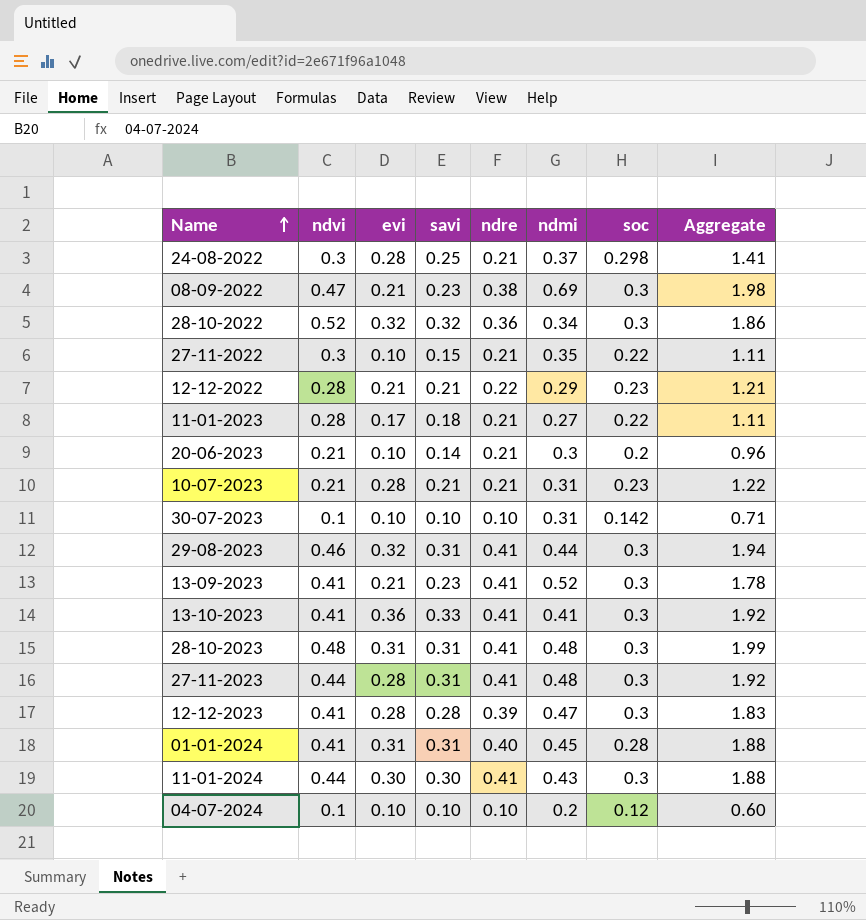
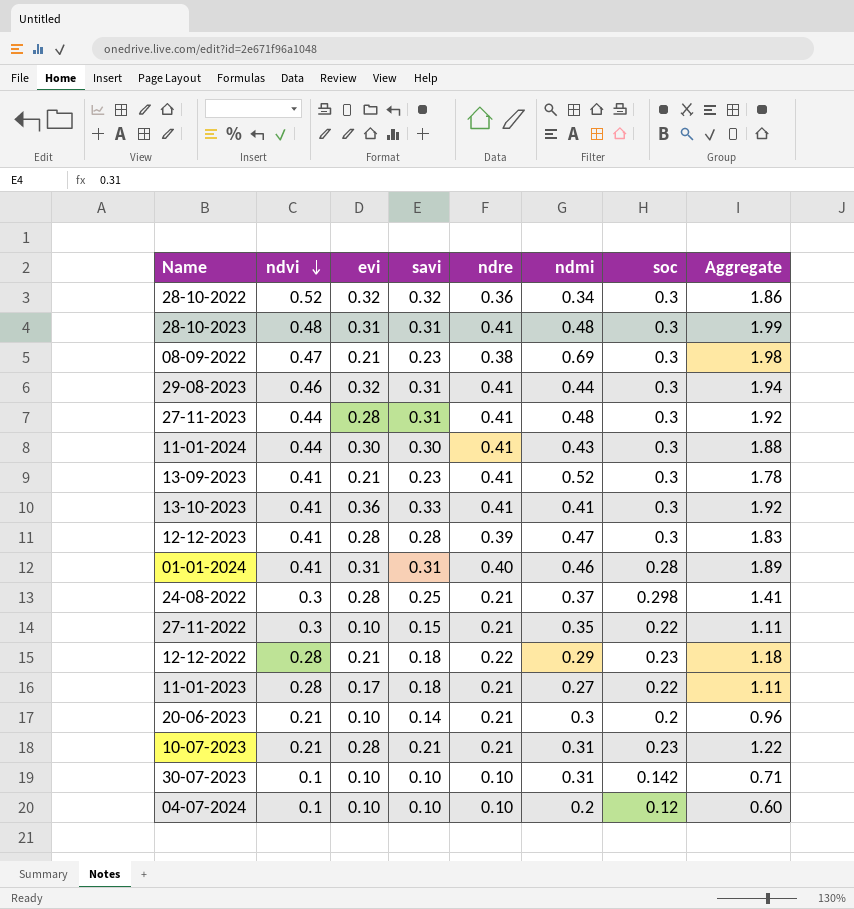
row order: Name ascending -> ndvi descending
01-01-2024 | ndmi: 0.45 -> 0.46
01-01-2024 | Aggregate: 1.88 -> 1.89
12-12-2022 | savi: 0.21 -> 0.18
12-12-2022 | Aggregate: 1.21 -> 1.18

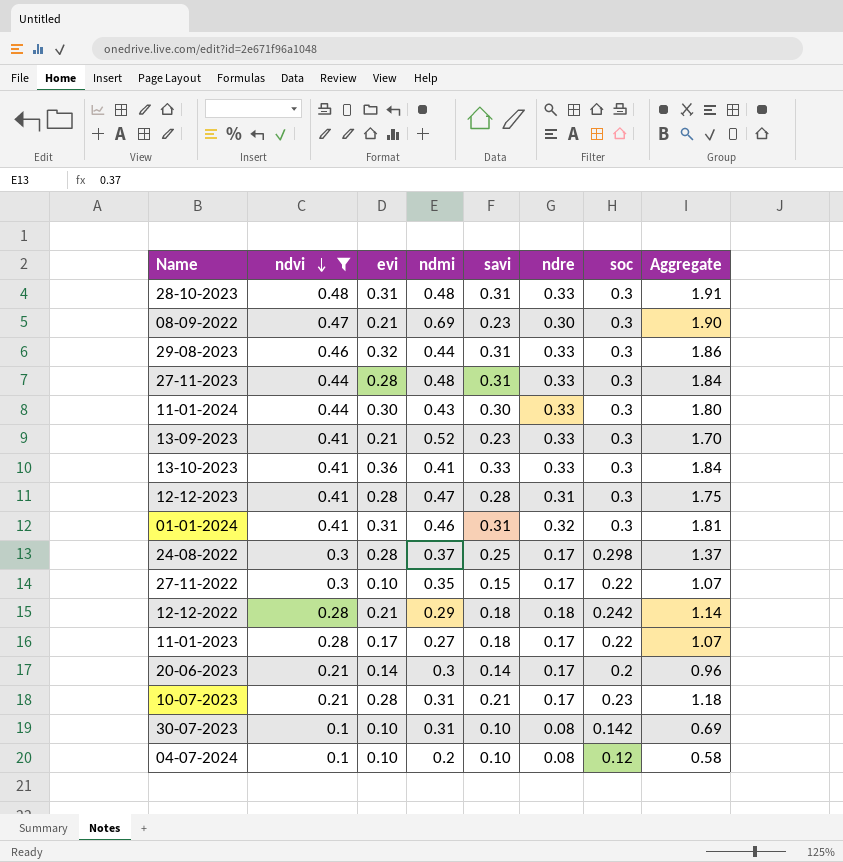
filter: none -> ndvi != 0.52
column ndmi | position: 6 -> 4
28-10-2023 | ndre: 0.41 -> 0.33
28-10-2023 | Aggregate: 1.99 -> 1.91
08-09-2022 | ndre: 0.38 -> 0.30
08-09-2022 | Aggregate: 1.98 -> 1.90
29-08-2023 | ndre: 0.41 -> 0.33
29-08-2023 | Aggregate: 1.94 -> 1.86
27-11-2023 | ndre: 0.41 -> 0.33
27-11-2023 | Aggregate: 1.92 -> 1.84
11-01-2024 | ndre: 0.41 -> 0.33
11-01-2024 | Aggregate: 1.88 -> 1.80
13-09-2023 | ndre: 0.41 -> 0.33
13-09-2023 | Aggregate: 1.78 -> 1.70
13-10-2023 | ndre: 0.41 -> 0.33
13-10-2023 | Aggregate: 1.92 -> 1.84
12-12-2023 | ndre: 0.39 -> 0.31
12-12-2023 | Aggregate: 1.83 -> 1.75
01-01-2024 | ndre: 0.40 -> 0.32
01-01-2024 | soc: 0.28 -> 0.3
01-01-2024 | Aggregate: 1.89 -> 1.81
24-08-2022 | ndre: 0.21 -> 0.17
24-08-2022 | Aggregate: 1.41 -> 1.37
27-11-2022 | ndre: 0.21 -> 0.17
27-11-2022 | Aggregate: 1.11 -> 1.07
12-12-2022 | ndre: 0.22 -> 0.18
12-12-2022 | soc: 0.23 -> 0.242
12-12-2022 | Aggregate: 1.18 -> 1.14
11-01-2023 | ndre: 0.21 -> 0.17
11-01-2023 | Aggregate: 1.11 -> 1.07
20-06-2023 | evi: 0.10 -> 0.14
20-06-2023 | ndre: 0.21 -> 0.17
10-07-2023 | ndre: 0.21 -> 0.17
10-07-2023 | Aggregate: 1.22 -> 1.18
30-07-2023 | ndre: 0.10 -> 0.08
30-07-2023 | Aggregate: 0.71 -> 0.69
04-07-2024 | ndre: 0.10 -> 0.08
04-07-2024 | Aggregate: 0.60 -> 0.58

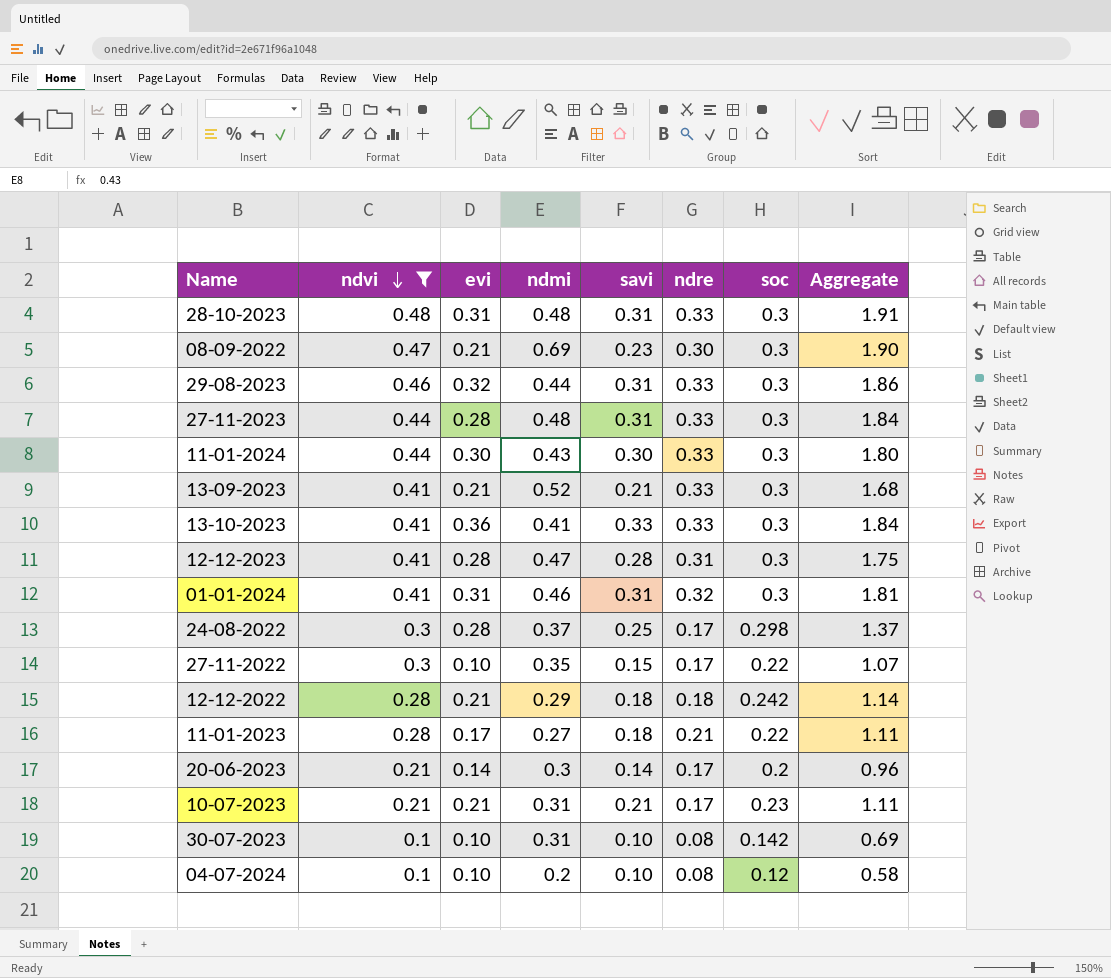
13-09-2023 | savi: 0.23 -> 0.21
13-09-2023 | Aggregate: 1.70 -> 1.68
11-01-2023 | ndre: 0.17 -> 0.21
11-01-2023 | Aggregate: 1.07 -> 1.11
10-07-2023 | evi: 0.28 -> 0.21
10-07-2023 | Aggregate: 1.18 -> 1.11

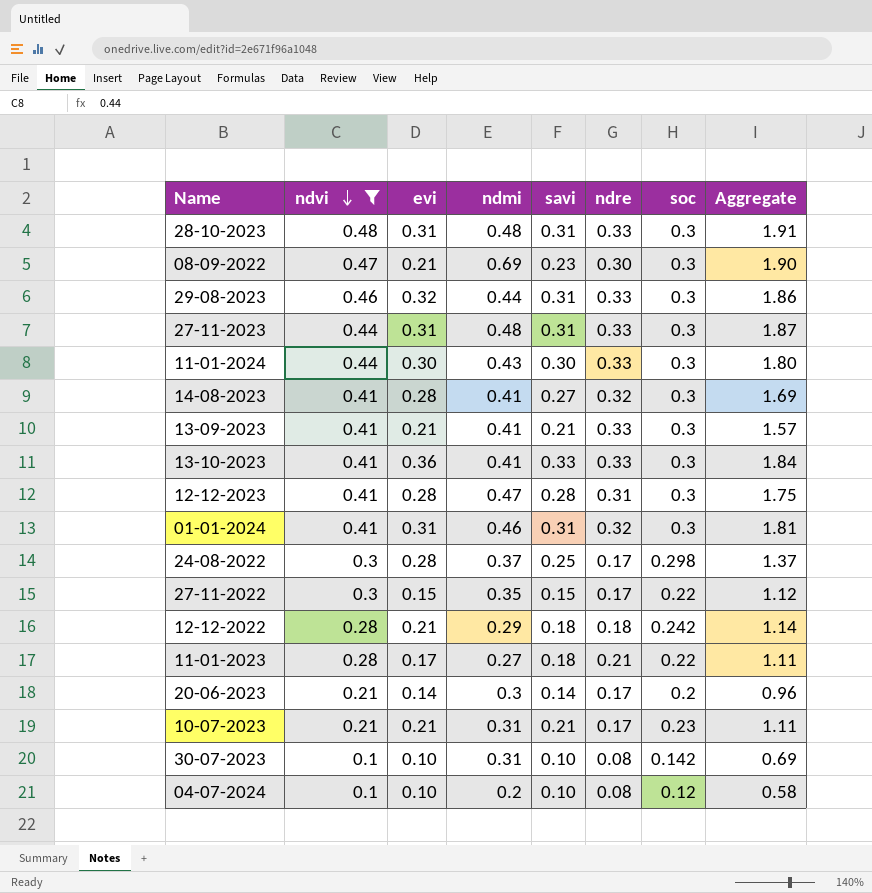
27-11-2023 | evi: 0.28 -> 0.31
27-11-2023 | Aggregate: 1.84 -> 1.87
row 14-08-2023: none -> 0.41 | 0.28 | 0.41 | 0.27 | 0.32 | 0.3 | 1.69
13-09-2023 | ndmi: 0.52 -> 0.41
13-09-2023 | Aggregate: 1.68 -> 1.57
27-11-2022 | evi: 0.10 -> 0.15
27-11-2022 | Aggregate: 1.07 -> 1.12

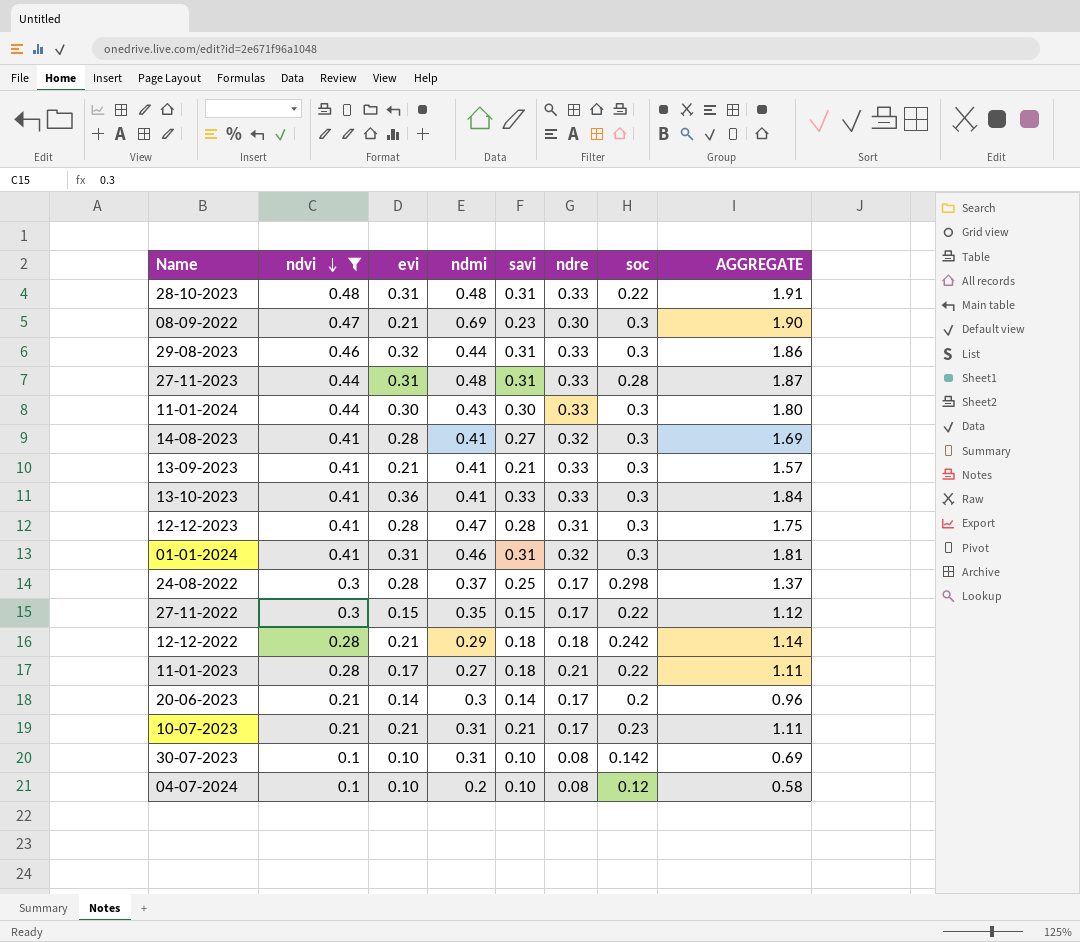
column name: Aggregate -> AGGREGATE
28-10-2023 | soc: 0.3 -> 0.22
27-11-2023 | soc: 0.3 -> 0.28

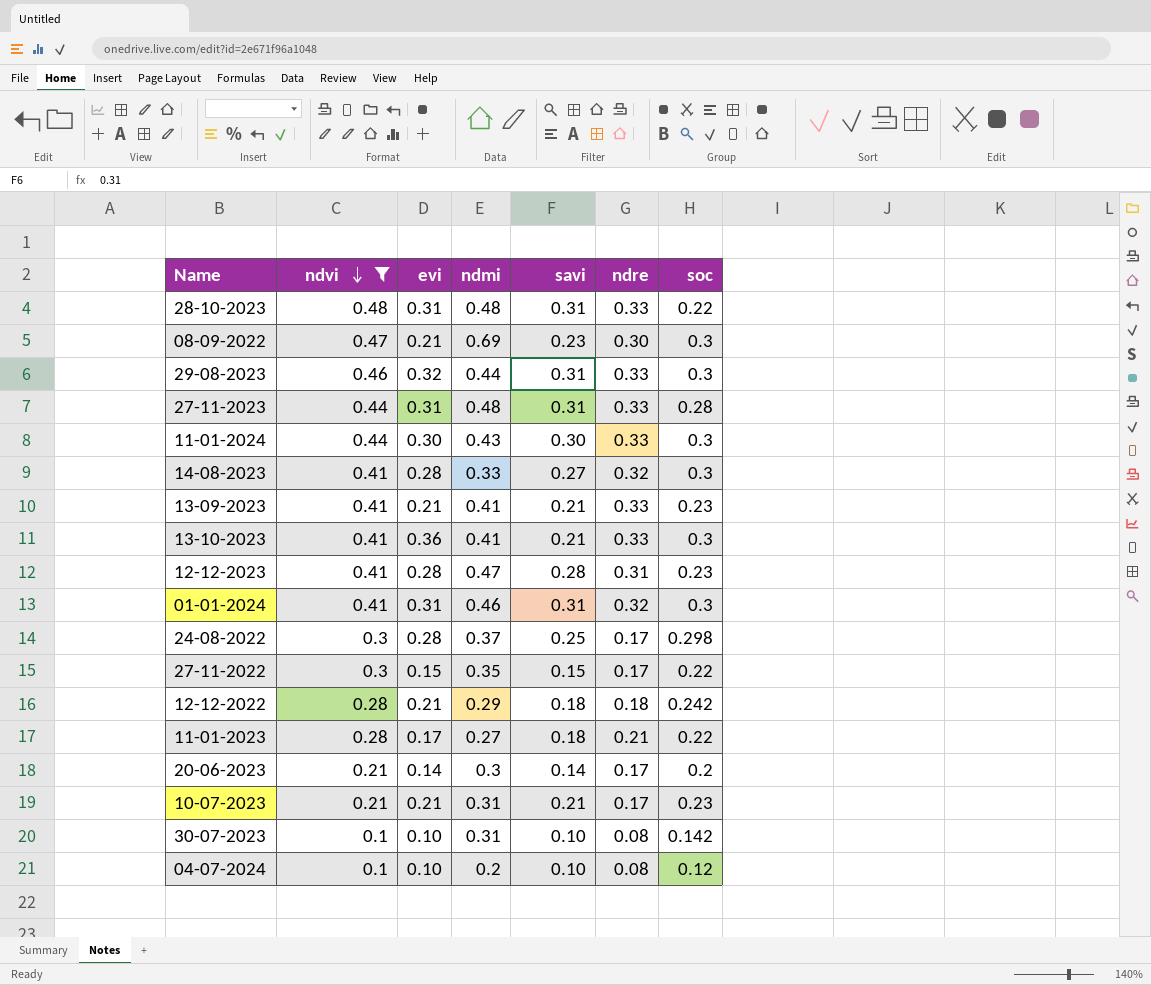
column AGGREGATE | formula: [ndvi] + [evi] + [ndmi] + [savi] + [ndre] -> none
14-08-2023 | ndmi: 0.41 -> 0.33
13-09-2023 | soc: 0.3 -> 0.23
13-10-2023 | savi: 0.33 -> 0.21
12-12-2023 | soc: 0.3 -> 0.23

